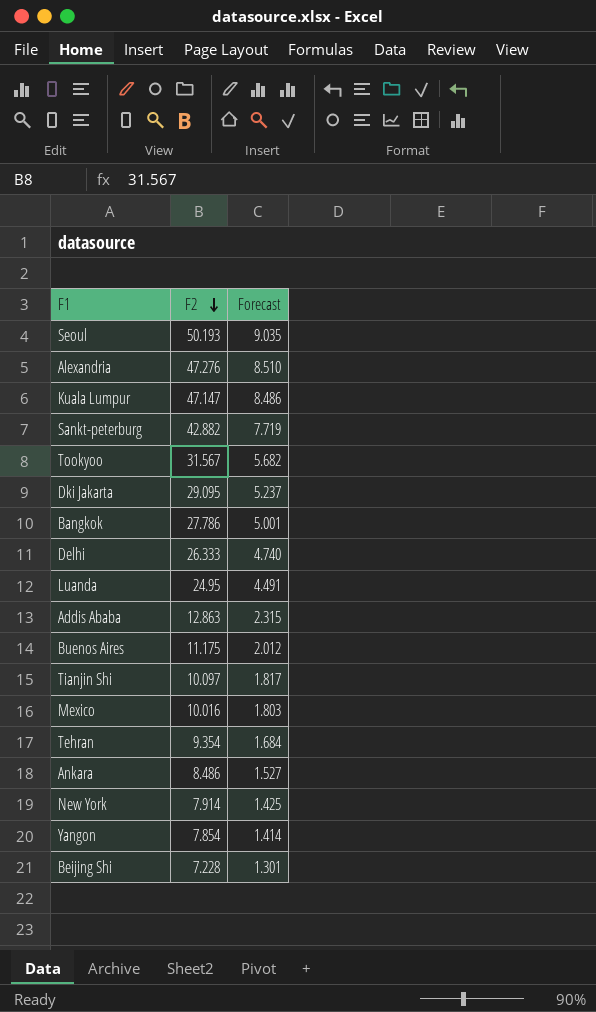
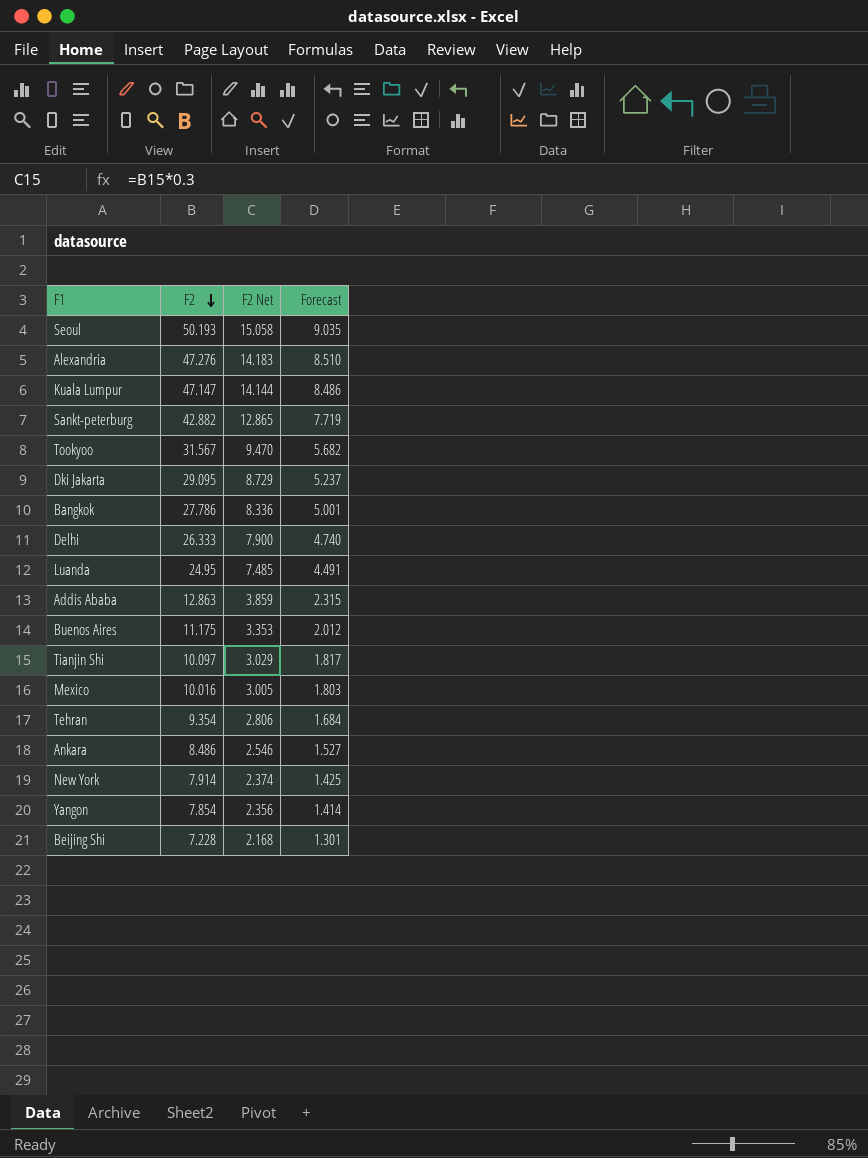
column F2 Net | formula: none -> [F2] * 0.3

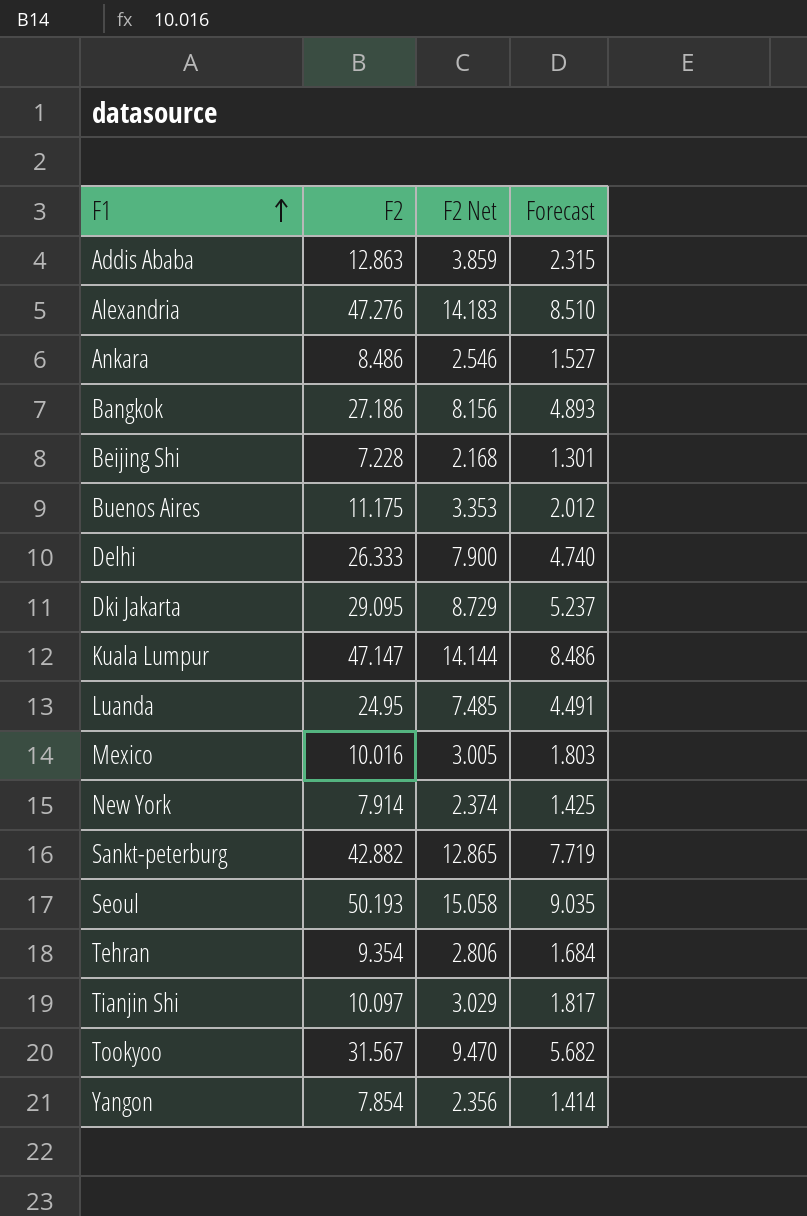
row order: F2 descending -> F1 ascending
Bangkok | F2: 27.786 -> 27.186
Bangkok | F2 Net: 8.336 -> 8.156
Bangkok | Forecast: 5.001 -> 4.893

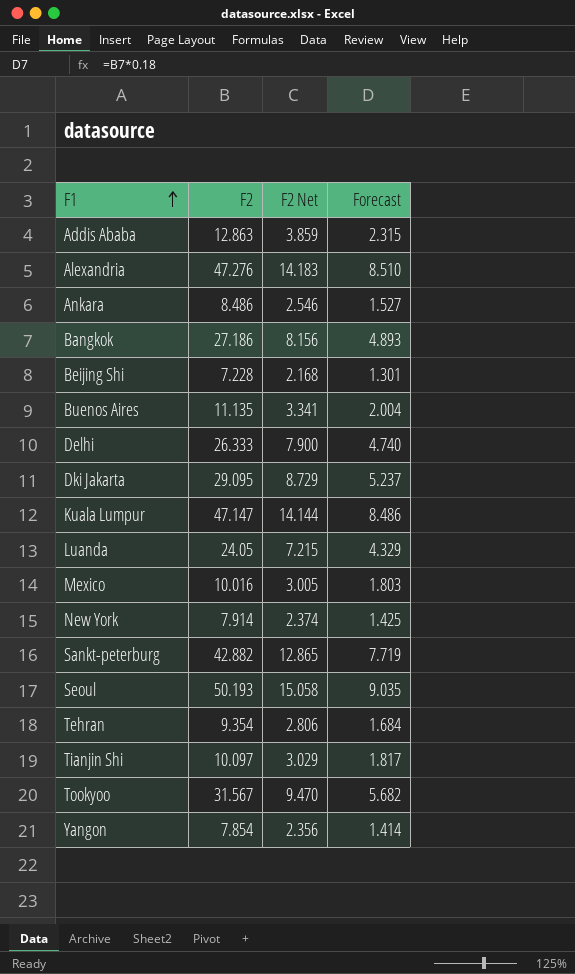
Buenos Aires | F2: 11.175 -> 11.135
Buenos Aires | F2 Net: 3.353 -> 3.341
Buenos Aires | Forecast: 2.012 -> 2.004
Luanda | F2: 24.95 -> 24.05
Luanda | F2 Net: 7.485 -> 7.215
Luanda | Forecast: 4.491 -> 4.329

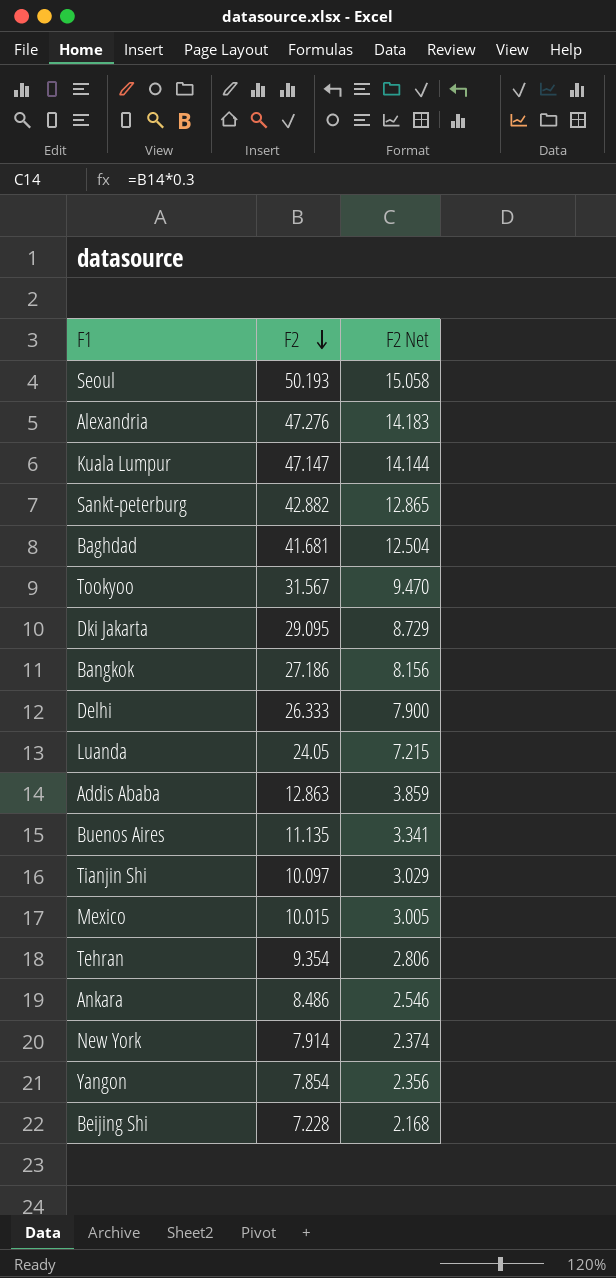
row order: F1 ascending -> F2 descending
column Forecast | formula: [F2] * 0.18 -> none
row Baghdad: none -> 41.681 | 12.504
Mexico | F2: 10.016 -> 10.015

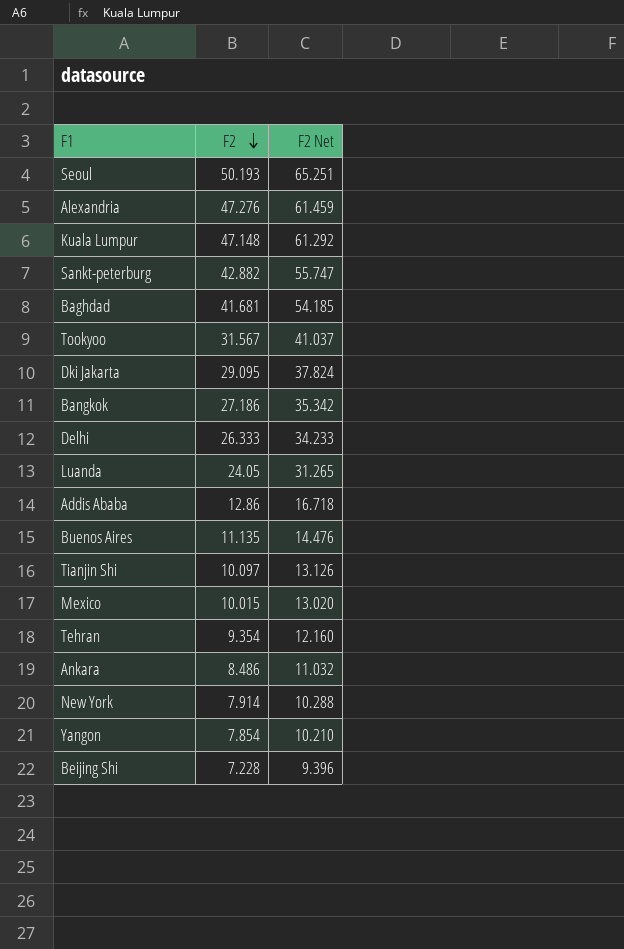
column F2 Net | formula: [F2] * 0.3 -> [F2] * 1.3
Kuala Lumpur | F2: 47.147 -> 47.148
Addis Ababa | F2: 12.863 -> 12.86

